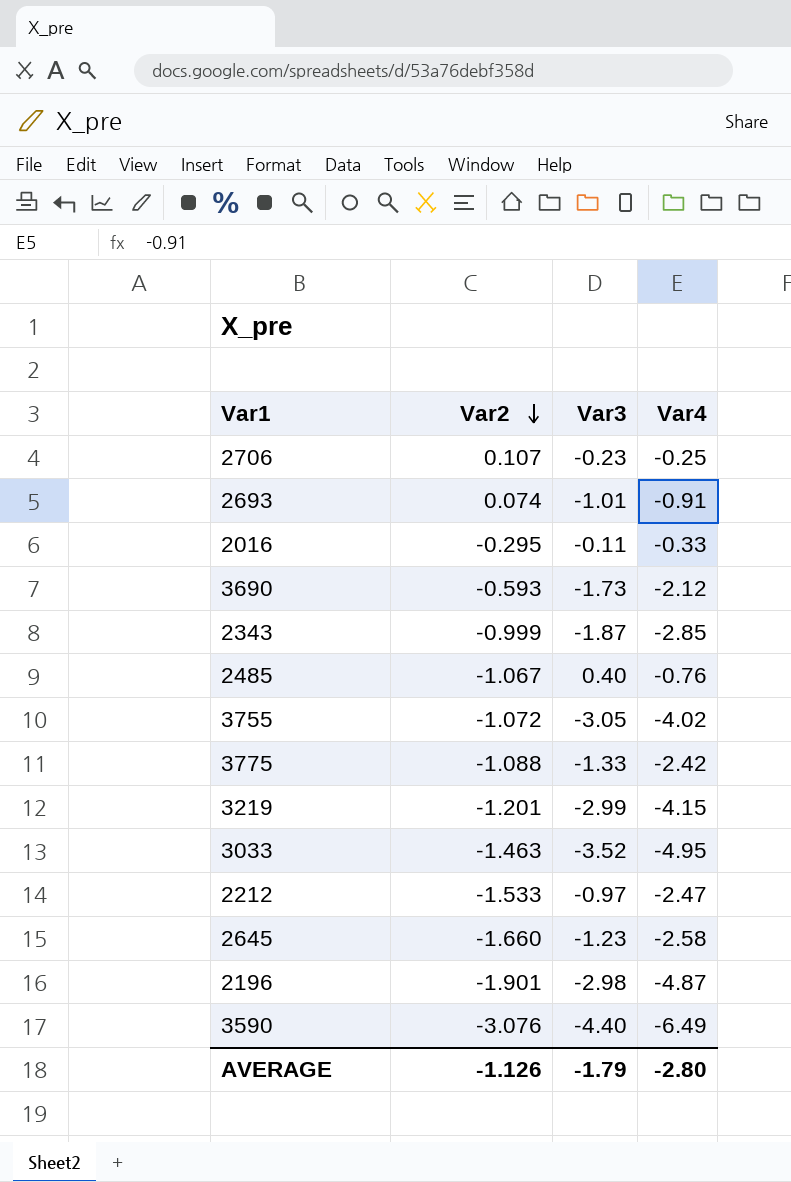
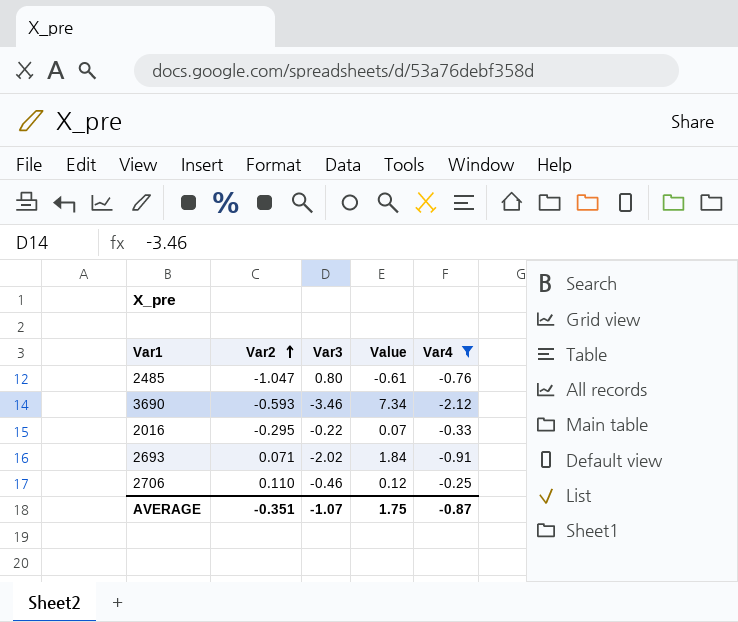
filter: none -> Var4 >= -2.12
row order: Var2 descending -> Var2 ascending
column Value | formula: none -> [Var3] * [Var4]
2485 | Var2: -1.067 -> -1.047
2485 | Var3: 0.40 -> 0.80
3690 | Var3: -1.73 -> -3.46
2016 | Var3: -0.11 -> -0.22
2693 | Var2: 0.074 -> 0.071
2693 | Var3: -1.01 -> -2.02
2706 | Var2: 0.107 -> 0.110
2706 | Var3: -0.23 -> -0.46
AVERAGE | Var2: -1.126 -> -0.351
AVERAGE | Var3: -1.79 -> -1.07
AVERAGE | Var4: -2.80 -> -0.87

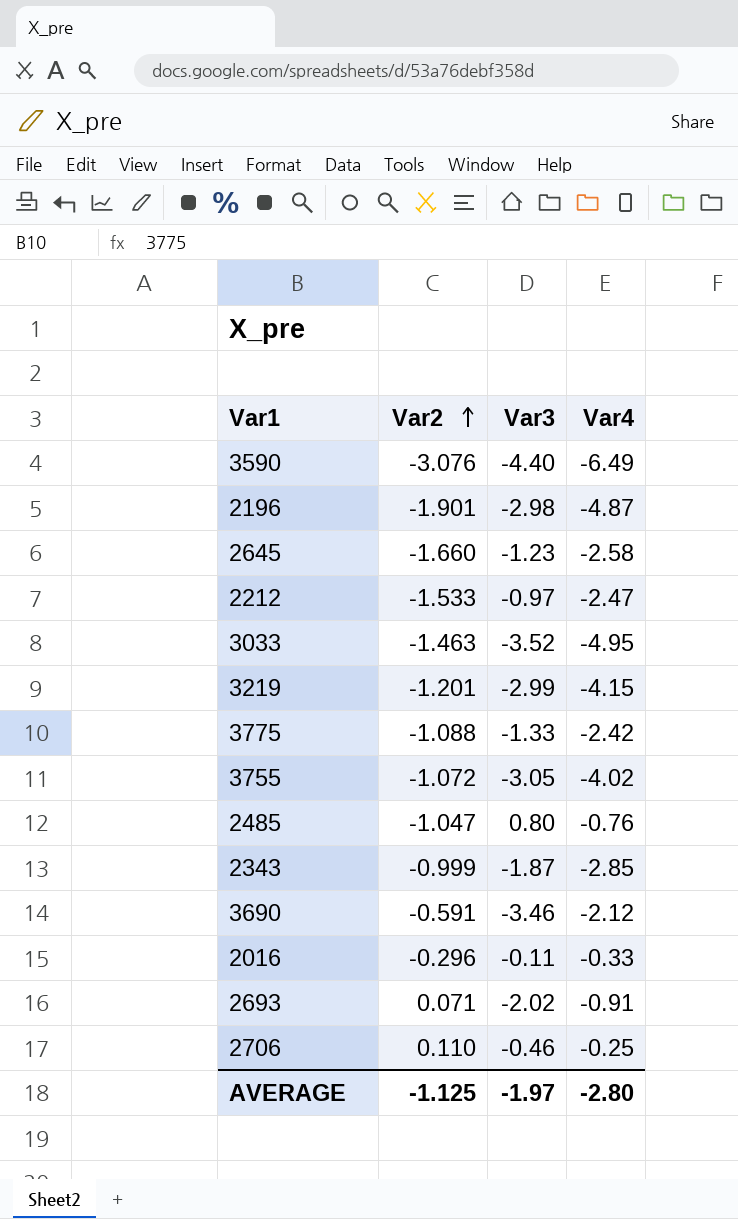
filter: Var4 >= -2.12 -> none
column Value | formula: [Var3] * [Var4] -> none
3690 | Var2: -0.593 -> -0.591
2016 | Var2: -0.295 -> -0.296
2016 | Var3: -0.22 -> -0.11
AVERAGE | Var2: -0.351 -> -1.125
AVERAGE | Var3: -1.07 -> -1.97
AVERAGE | Var4: -0.87 -> -2.80

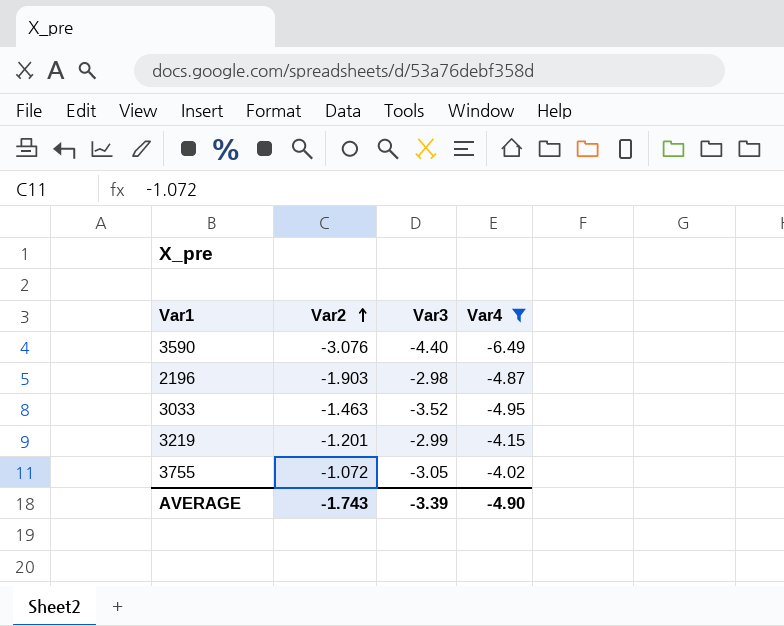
filter: none -> Var4 <= -4.02
2196 | Var2: -1.901 -> -1.903
AVERAGE | Var2: -1.125 -> -1.743
AVERAGE | Var3: -1.97 -> -3.39
AVERAGE | Var4: -2.80 -> -4.90

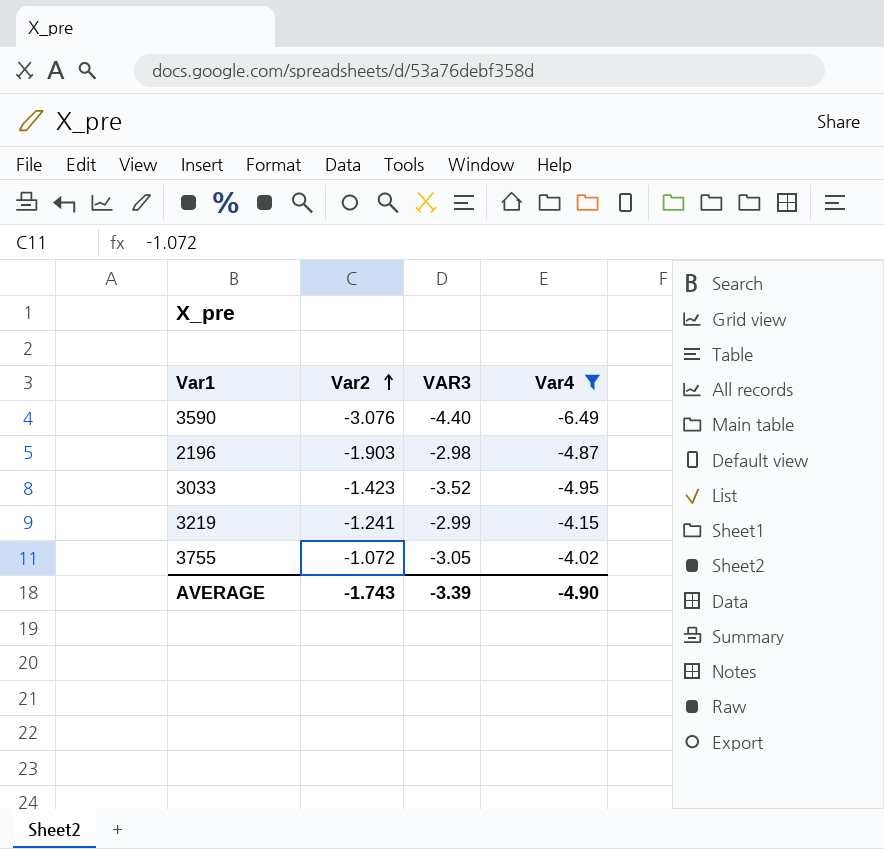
column name: Var3 -> VAR3
3033 | Var2: -1.463 -> -1.423
3219 | Var2: -1.201 -> -1.241

